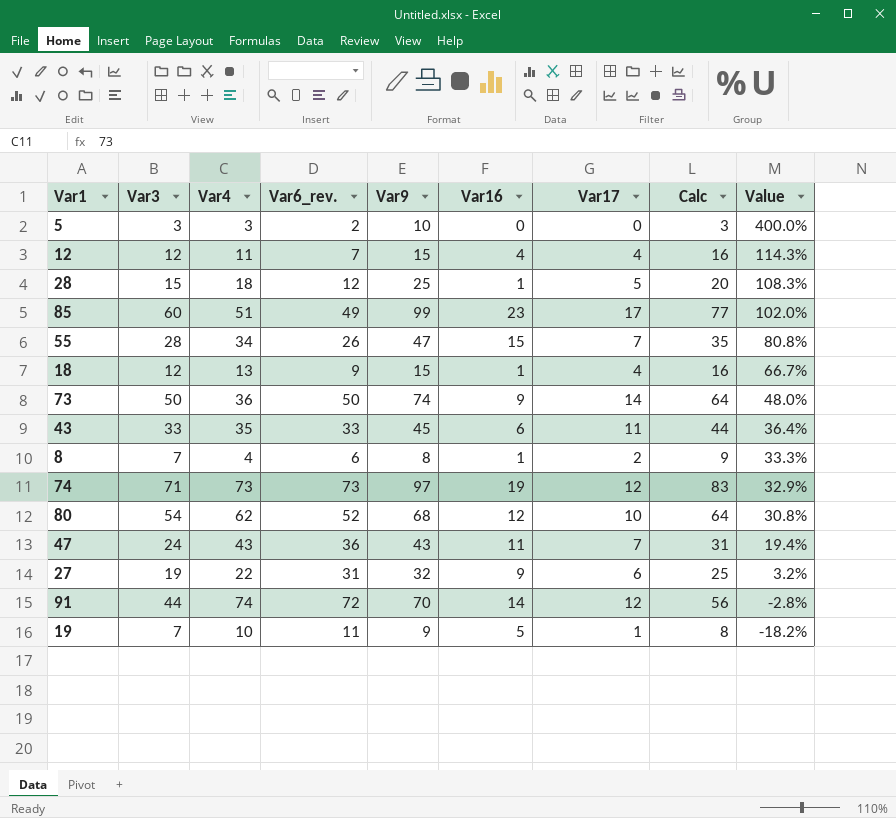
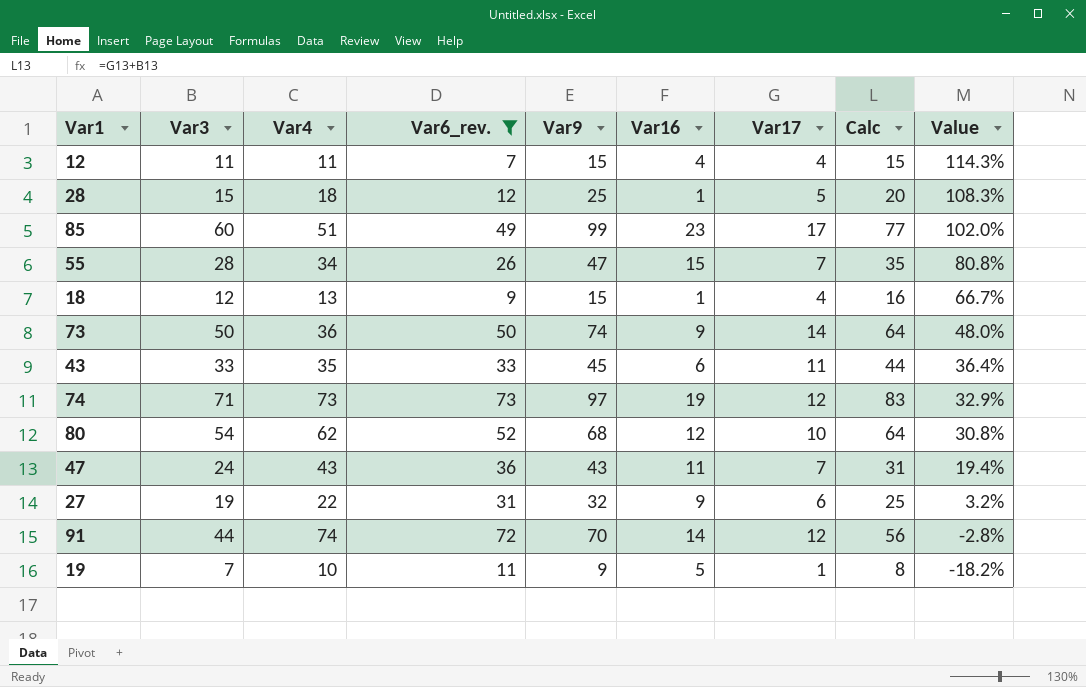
filter: none -> Var6_rev. >= 7
12 | Var3: 12 -> 11
12 | Calc: 16 -> 15

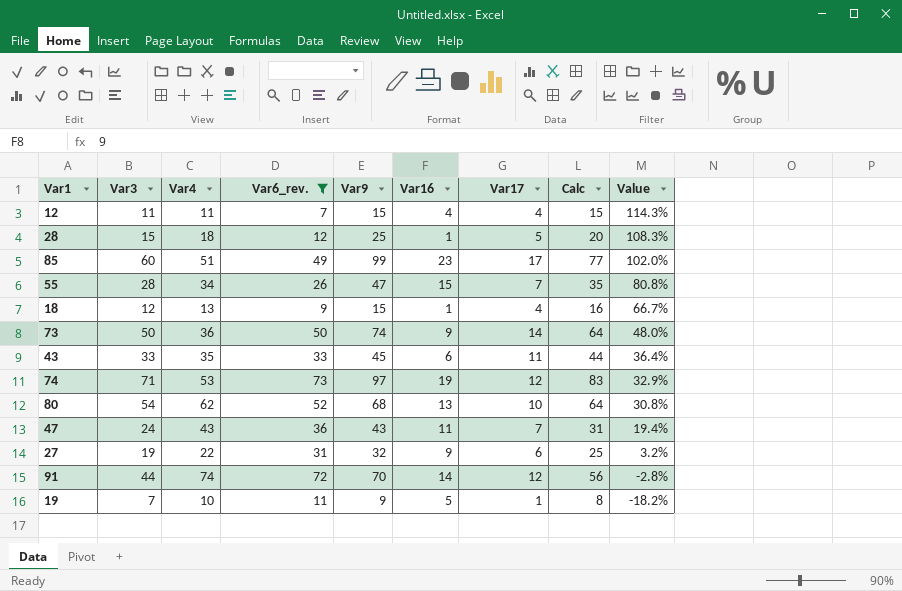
74 | Var4: 73 -> 53
80 | Var16: 12 -> 13

